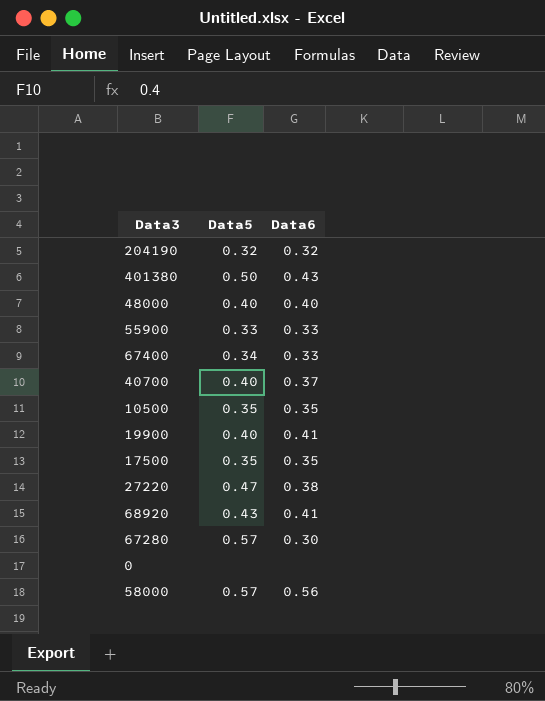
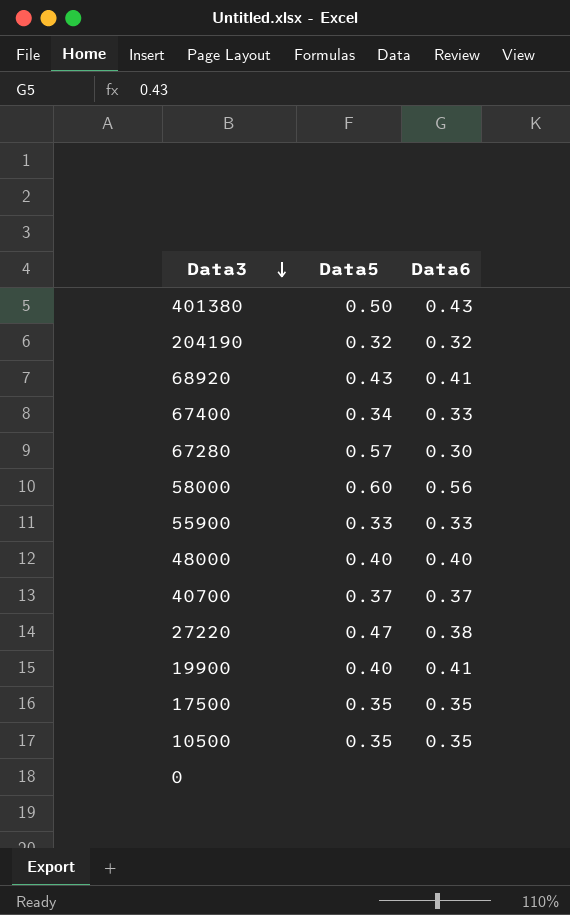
row order: none -> Data3 descending
58000 | Data5: 0.57 -> 0.60
40700 | Data5: 0.40 -> 0.37

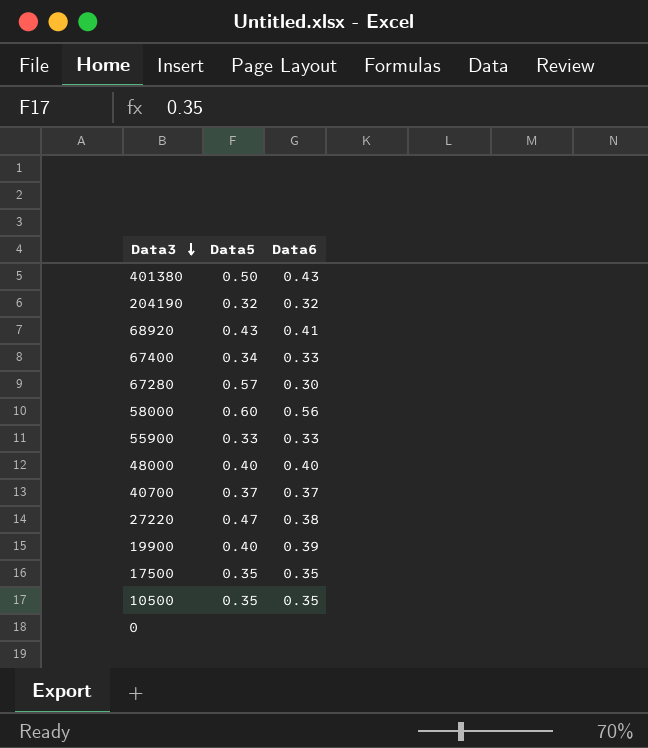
19900 | Data6: 0.41 -> 0.39

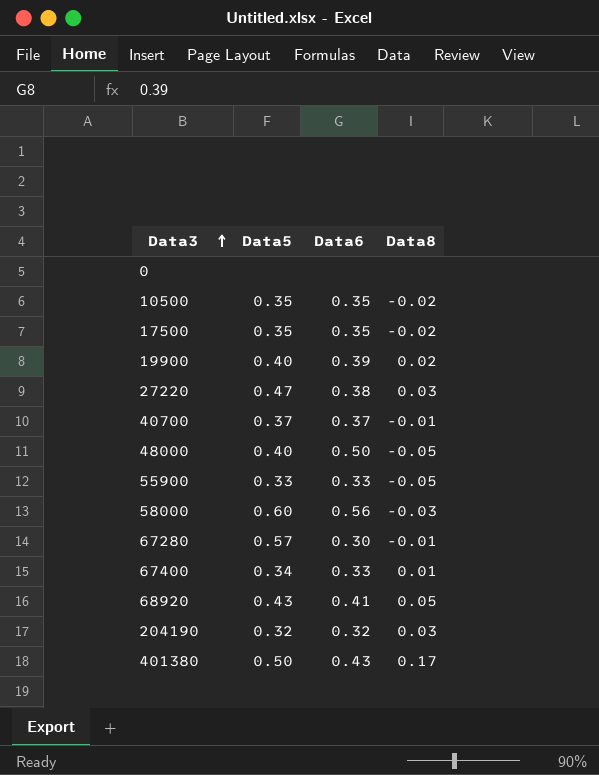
row order: Data3 descending -> Data3 ascending
column Data8 | position: none -> 4
48000 | Data6: 0.40 -> 0.50

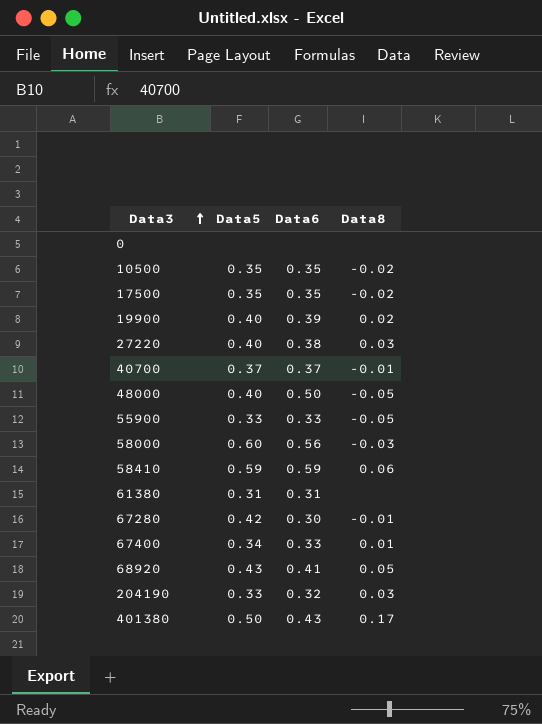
27220 | Data5: 0.47 -> 0.40
row 58410: none -> 0.59 | 0.59 | 0.06
row 61380: none -> 0.31 | 0.31 | none
67280 | Data5: 0.57 -> 0.42
204190 | Data5: 0.32 -> 0.33

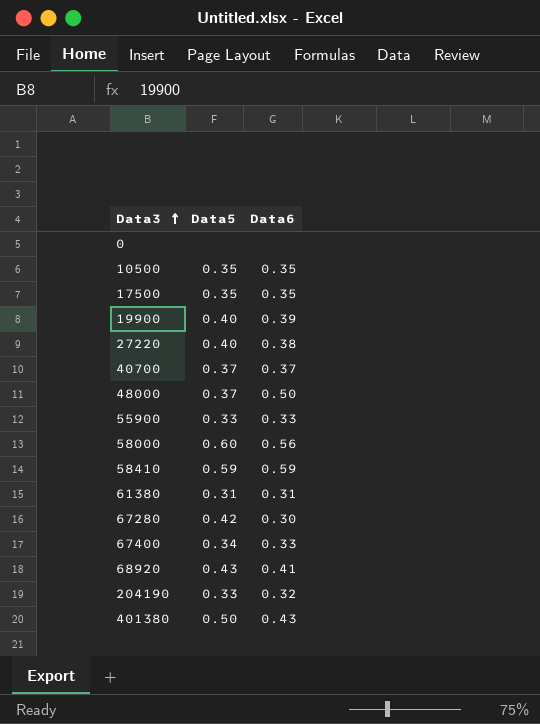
column Data8 | position: 4 -> none
48000 | Data5: 0.40 -> 0.37

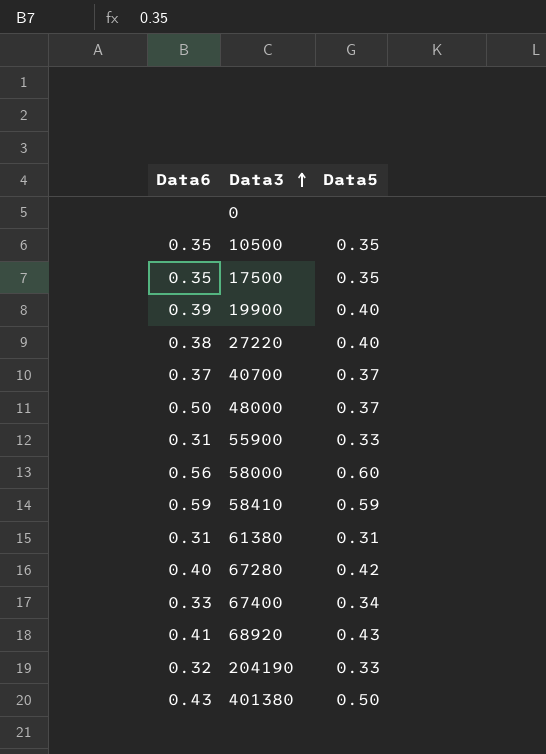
column Data6 | position: 3 -> 1
55900 | Data6: 0.33 -> 0.31
67280 | Data6: 0.30 -> 0.40

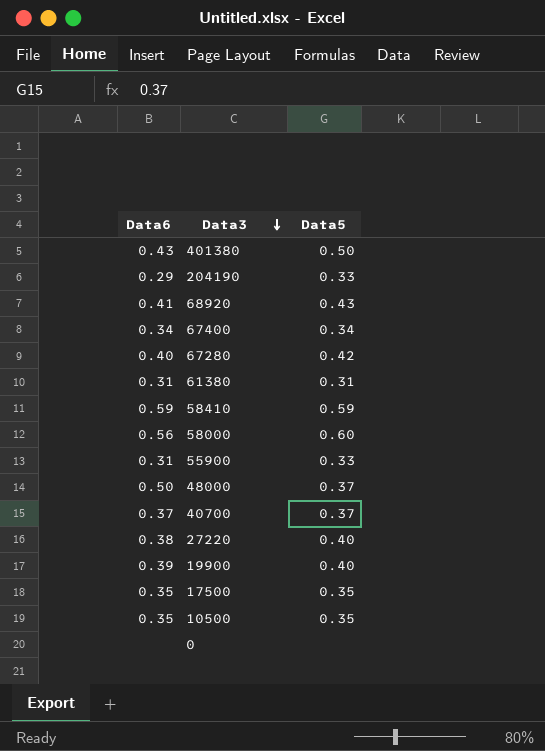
row order: Data3 ascending -> Data3 descending
204190 | Data6: 0.32 -> 0.29
67400 | Data6: 0.33 -> 0.34

